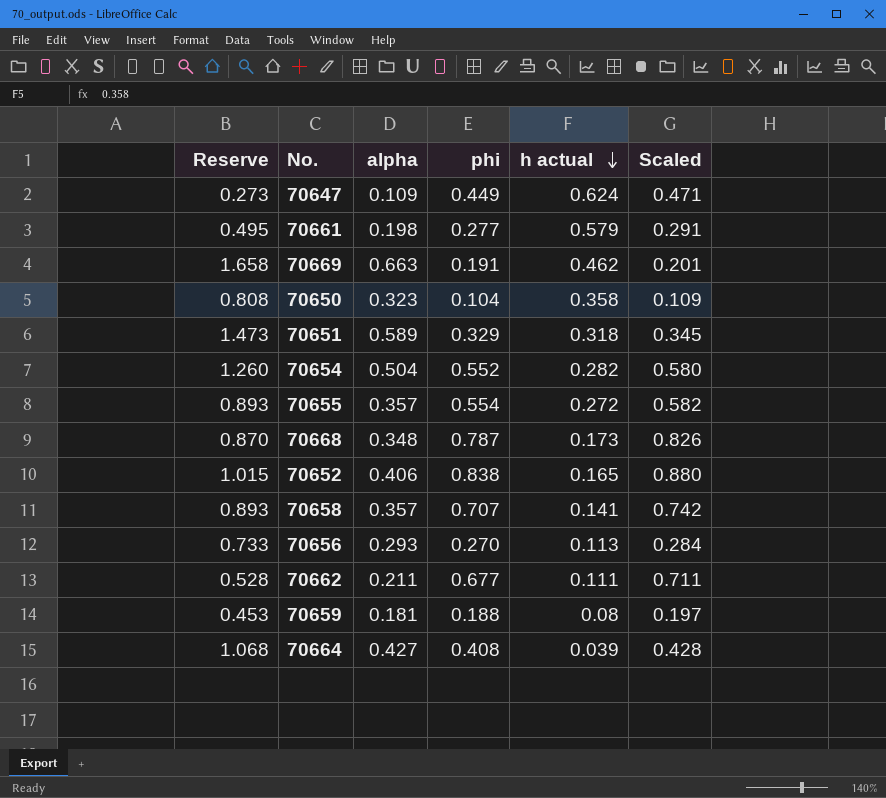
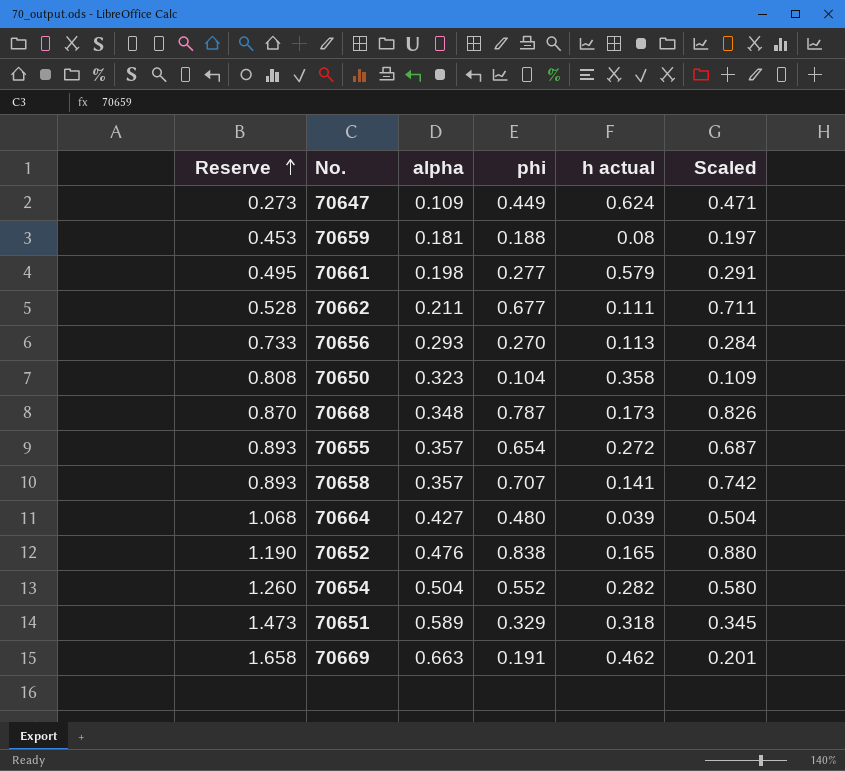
row order: h actual descending -> Reserve ascending
70655 | phi: 0.554 -> 0.654
70655 | Scaled: 0.582 -> 0.687
70664 | phi: 0.408 -> 0.480
70664 | Scaled: 0.428 -> 0.504
70652 | Reserve: 1.015 -> 1.190
70652 | alpha: 0.406 -> 0.476

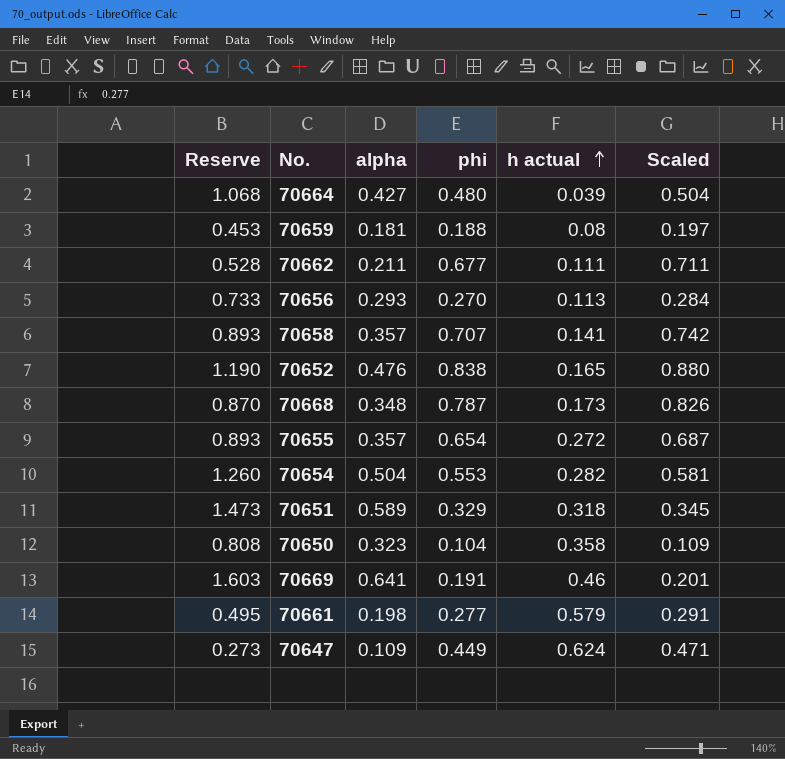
row order: Reserve ascending -> h actual ascending
70654 | phi: 0.552 -> 0.553
70654 | Scaled: 0.580 -> 0.581
70669 | Reserve: 1.658 -> 1.603
70669 | alpha: 0.663 -> 0.641
70669 | h actual: 0.462 -> 0.46

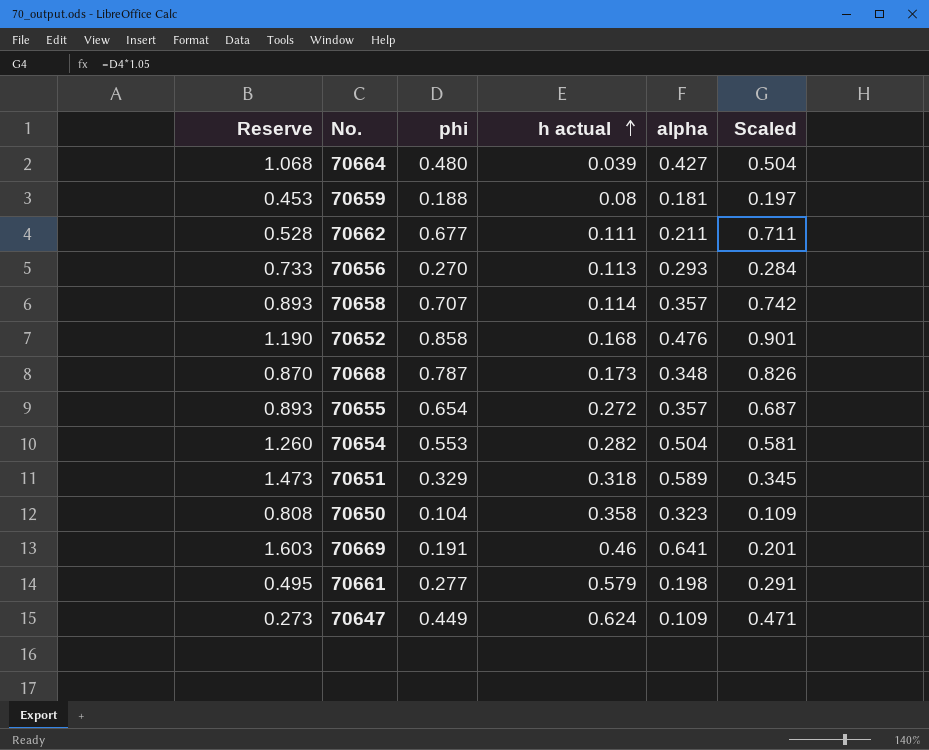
column alpha | position: 3 -> 5
70658 | h actual: 0.141 -> 0.114
70652 | phi: 0.838 -> 0.858
70652 | h actual: 0.165 -> 0.168
70652 | Scaled: 0.880 -> 0.901

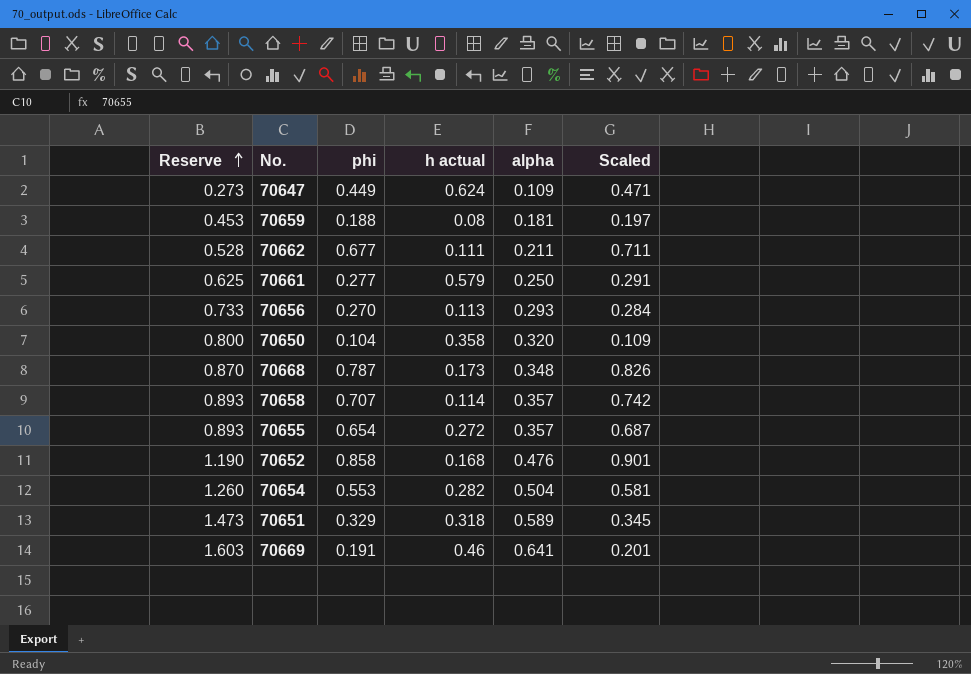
row order: h actual ascending -> Reserve ascending
row 70664: 1.068 | 0.480 | 0.039 | 0.427 | 0.504 -> none
70661 | Reserve: 0.495 -> 0.625
70661 | alpha: 0.198 -> 0.250
70650 | Reserve: 0.808 -> 0.800
70650 | alpha: 0.323 -> 0.320

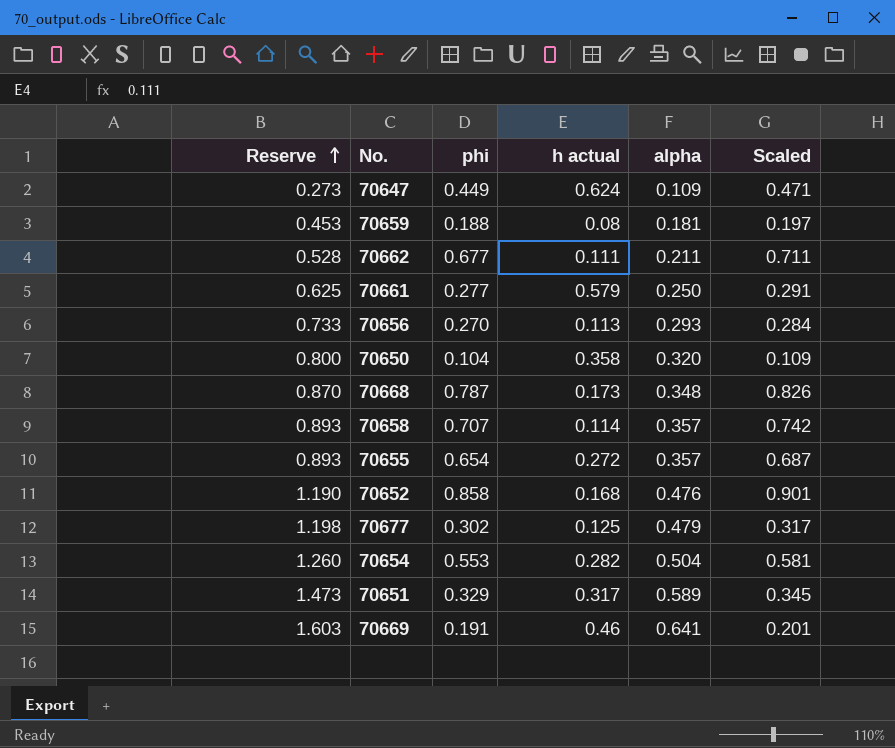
row 70677: none -> 1.198 | 0.302 | 0.125 | 0.479 | 0.317
70651 | h actual: 0.318 -> 0.317

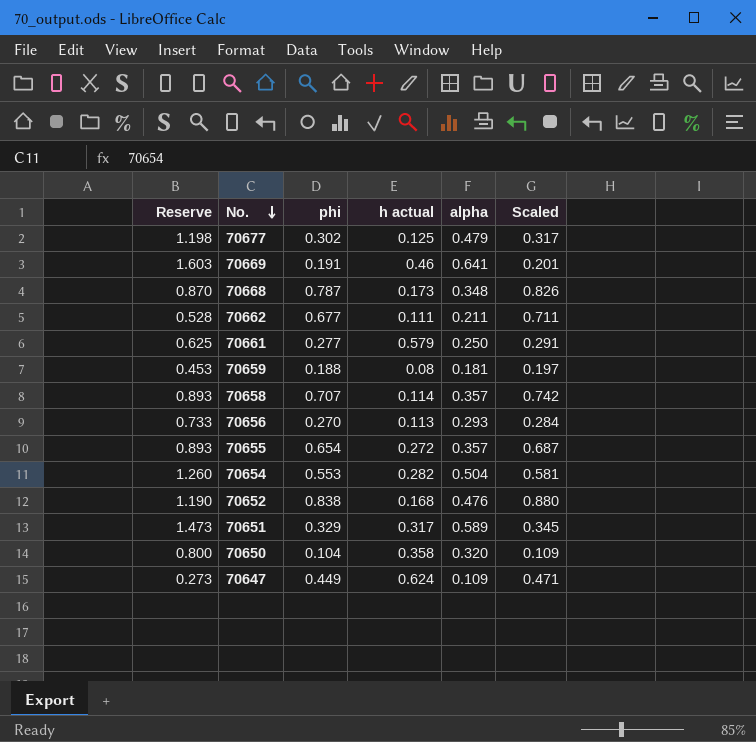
row order: Reserve ascending -> No. descending
70652 | phi: 0.858 -> 0.838
70652 | Scaled: 0.901 -> 0.880

